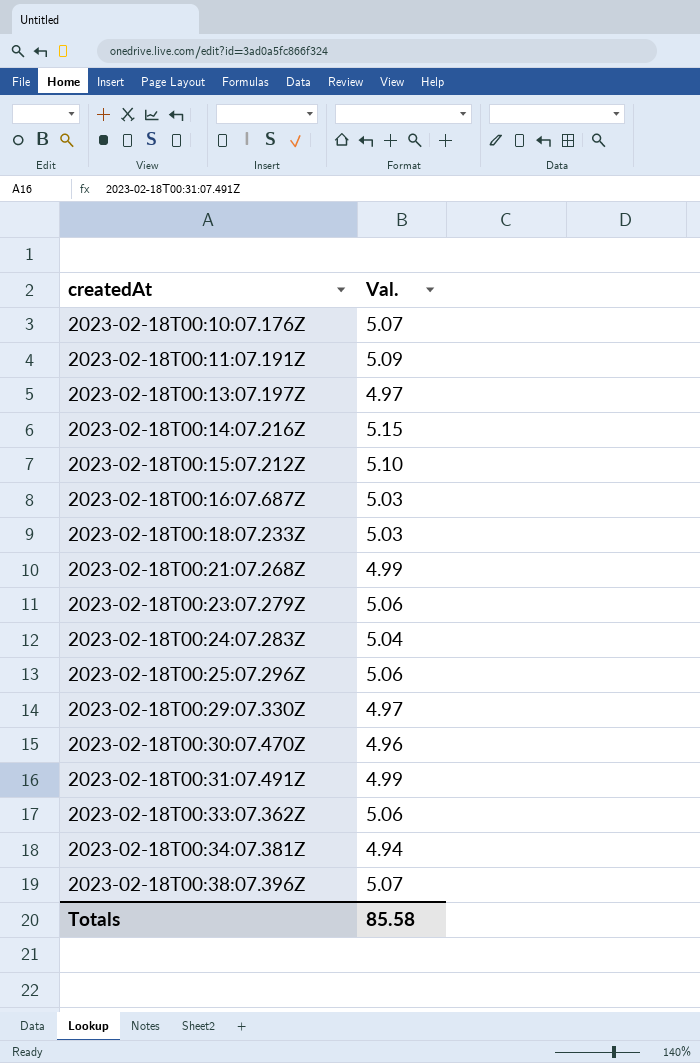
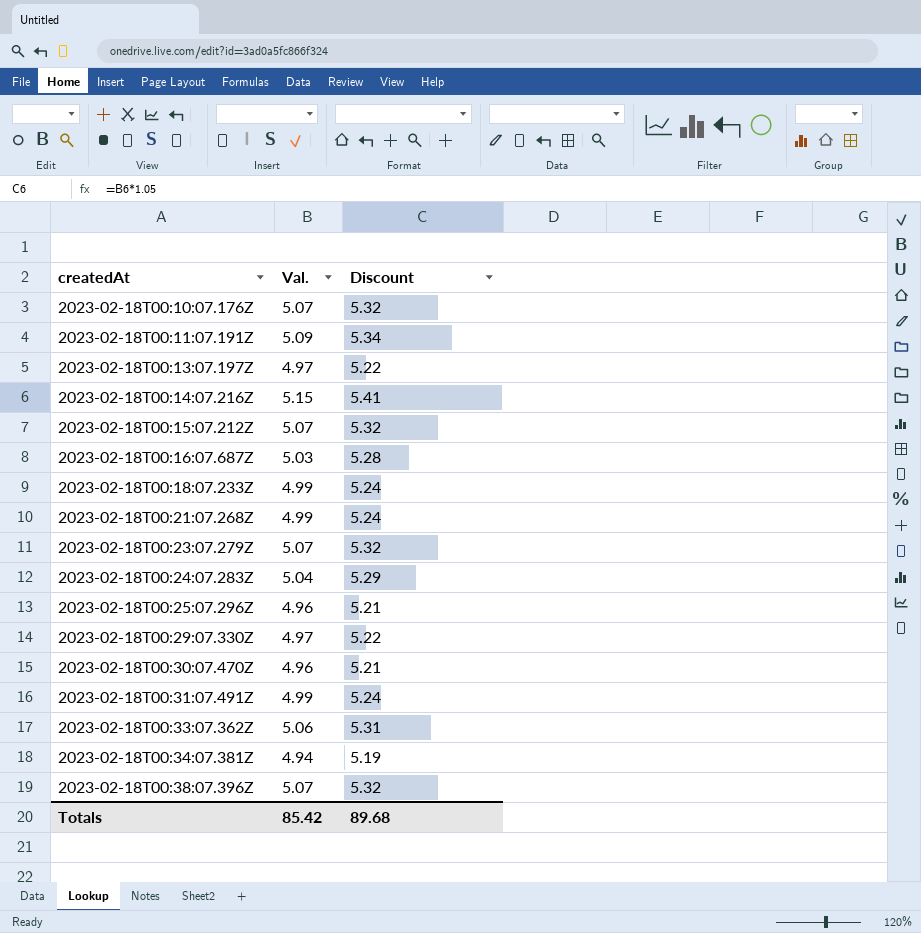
column Discount | formula: none -> [Val.] * 1.05
2023-02-18T00:15:07.212Z | Val.: 5.10 -> 5.07
2023-02-18T00:18:07.233Z | Val.: 5.03 -> 4.99
2023-02-18T00:23:07.279Z | Val.: 5.06 -> 5.07
2023-02-18T00:25:07.296Z | Val.: 5.06 -> 4.96
Totals | Val.: 85.58 -> 85.42

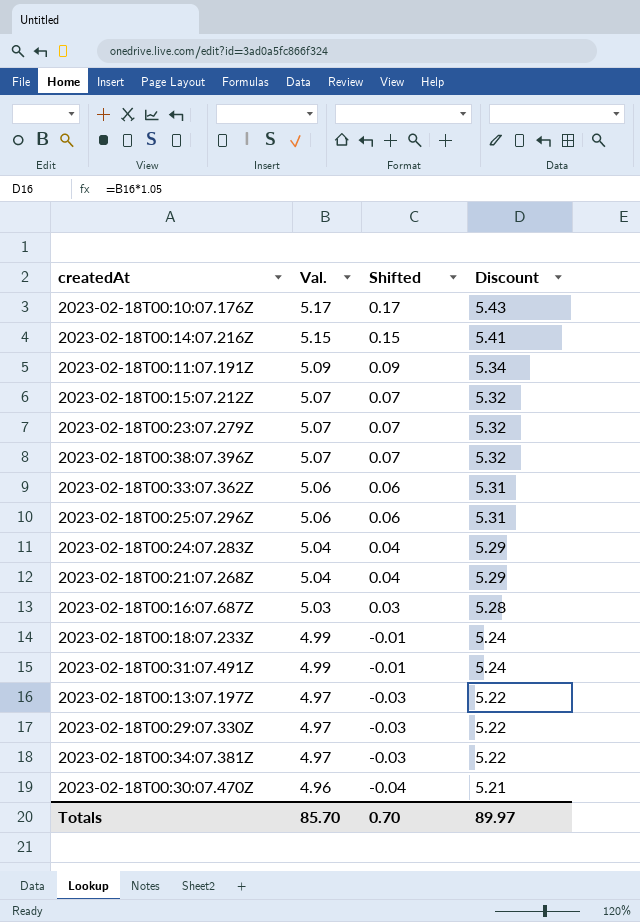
row order: createdAt ascending -> Val. descending
column Shifted | formula: none -> [Val.] - 5
2023-02-18T00:10:07.176Z | Val.: 5.07 -> 5.17
2023-02-18T00:10:07.176Z | Discount: 5.32 -> 5.43
2023-02-18T00:25:07.296Z | Val.: 4.96 -> 5.06
2023-02-18T00:25:07.296Z | Discount: 5.21 -> 5.31
2023-02-18T00:21:07.268Z | Val.: 4.99 -> 5.04
2023-02-18T00:21:07.268Z | Discount: 5.24 -> 5.29
2023-02-18T00:34:07.381Z | Val.: 4.94 -> 4.97
2023-02-18T00:34:07.381Z | Discount: 5.19 -> 5.22
Totals | Val.: 85.42 -> 85.70
Totals | Discount: 89.68 -> 89.97

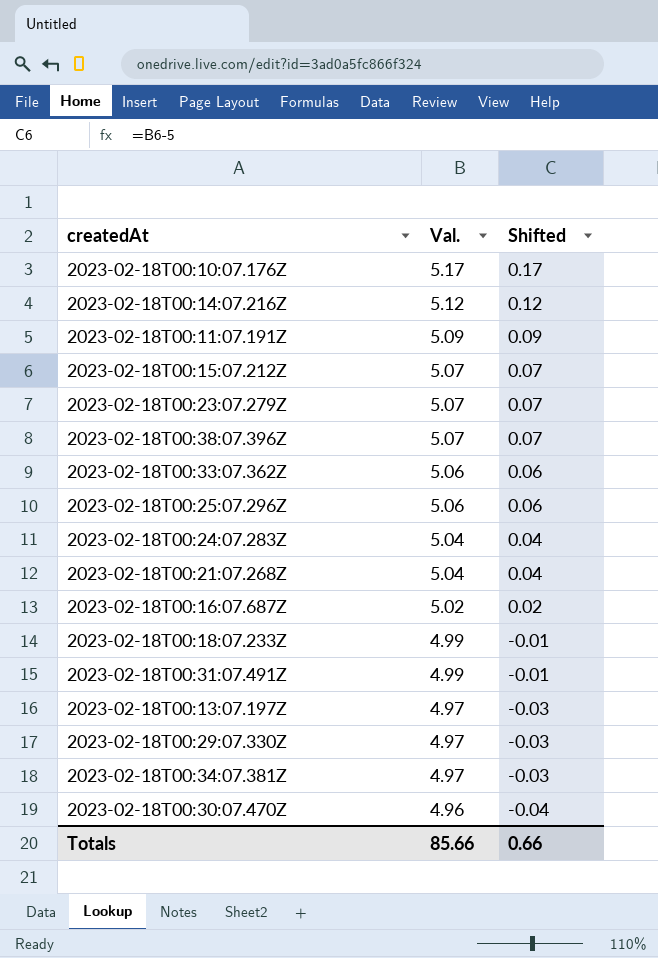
column Discount | formula: [Val.] * 1.05 -> none
2023-02-18T00:14:07.216Z | Val.: 5.15 -> 5.12
2023-02-18T00:14:07.216Z | Shifted: 0.15 -> 0.12
2023-02-18T00:16:07.687Z | Val.: 5.03 -> 5.02
2023-02-18T00:16:07.687Z | Shifted: 0.03 -> 0.02
Totals | Val.: 85.70 -> 85.66
Totals | Shifted: 0.70 -> 0.66

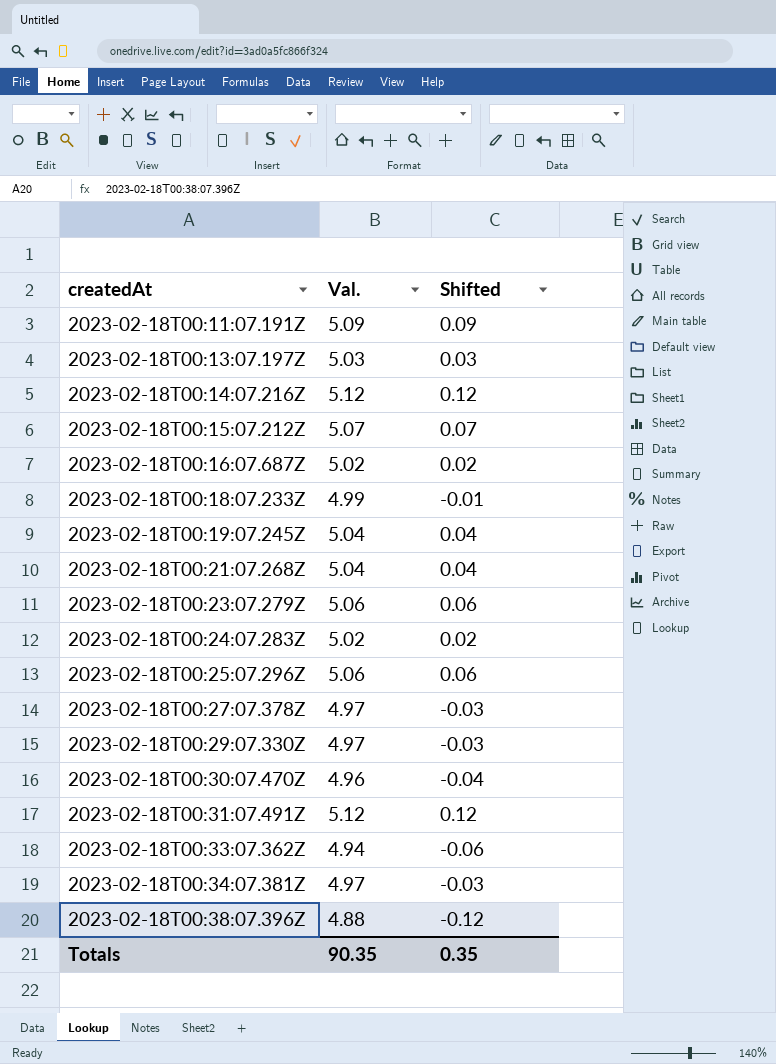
row order: Val. descending -> createdAt ascending
row 2023-02-18T00:10:07.176Z: 5.17 | 0.17 -> none
2023-02-18T00:13:07.197Z | Val.: 4.97 -> 5.03
2023-02-18T00:13:07.197Z | Shifted: -0.03 -> 0.03
row 2023-02-18T00:19:07.245Z: none -> 5.04 | 0.04
2023-02-18T00:23:07.279Z | Val.: 5.07 -> 5.06
2023-02-18T00:23:07.279Z | Shifted: 0.07 -> 0.06
2023-02-18T00:24:07.283Z | Val.: 5.04 -> 5.02
2023-02-18T00:24:07.283Z | Shifted: 0.04 -> 0.02
row 2023-02-18T00:27:07.378Z: none -> 4.97 | -0.03
2023-02-18T00:31:07.491Z | Val.: 4.99 -> 5.12
2023-02-18T00:31:07.491Z | Shifted: -0.01 -> 0.12
2023-02-18T00:33:07.362Z | Val.: 5.06 -> 4.94
2023-02-18T00:33:07.362Z | Shifted: 0.06 -> -0.06
2023-02-18T00:38:07.396Z | Val.: 5.07 -> 4.88
2023-02-18T00:38:07.396Z | Shifted: 0.07 -> -0.12
Totals | Val.: 85.66 -> 90.35
Totals | Shifted: 0.66 -> 0.35

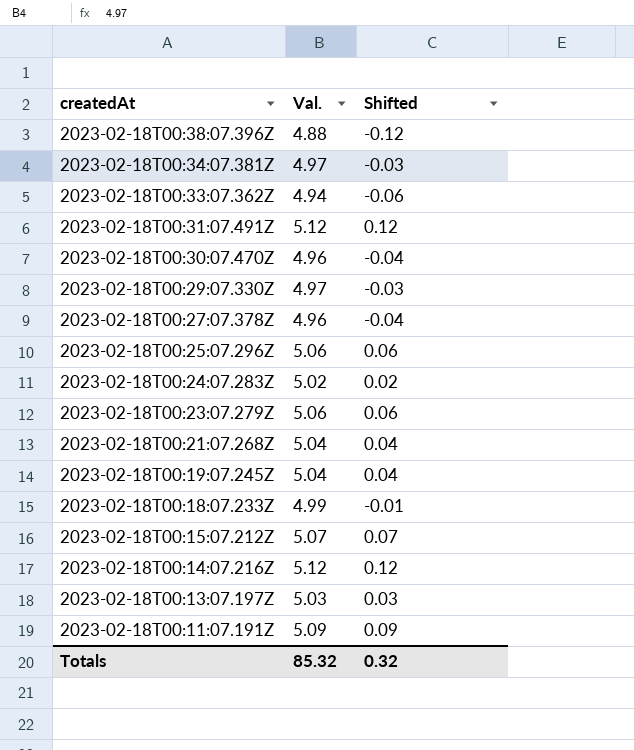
row order: createdAt ascending -> createdAt descending
row 2023-02-18T00:16:07.687Z: 5.02 | 0.02 -> none
2023-02-18T00:27:07.378Z | Val.: 4.97 -> 4.96
2023-02-18T00:27:07.378Z | Shifted: -0.03 -> -0.04
Totals | Val.: 90.35 -> 85.32
Totals | Shifted: 0.35 -> 0.32

